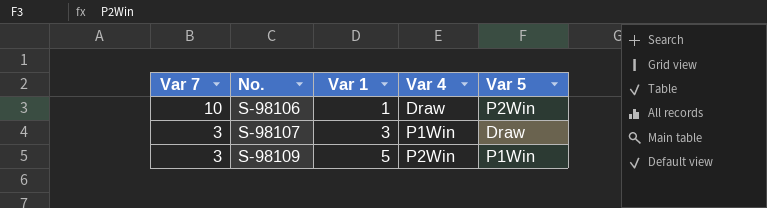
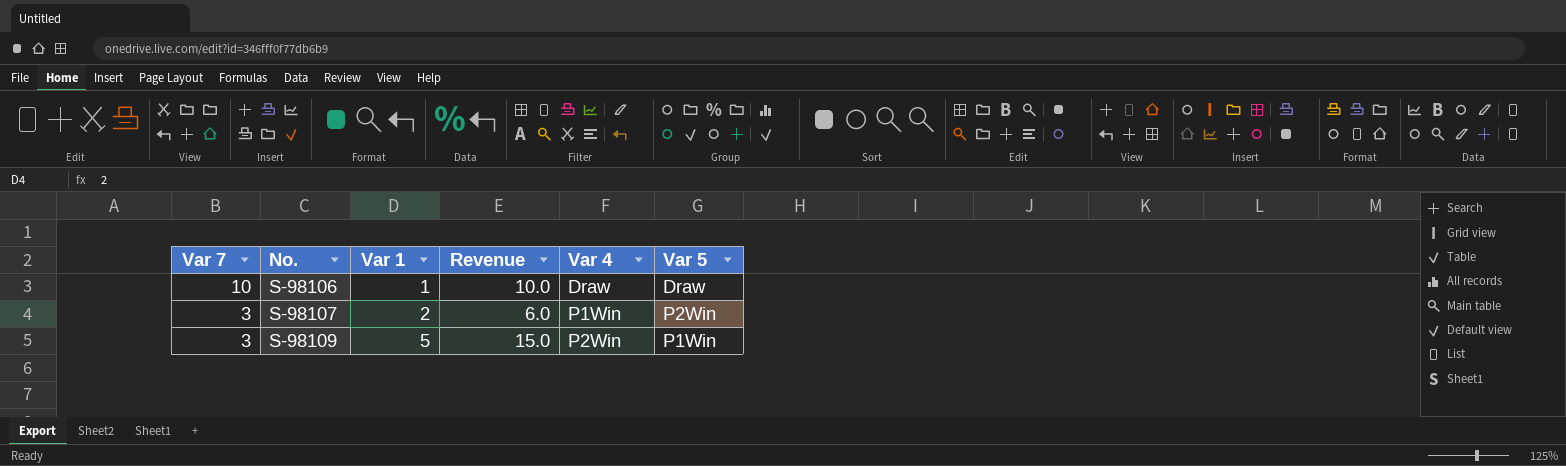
column Revenue | formula: none -> [Var 7] * [Var 1]
S-98106 | Var 5: P2Win -> Draw
S-98107 | Var 1: 3 -> 2
S-98107 | Var 5: Draw -> P2Win

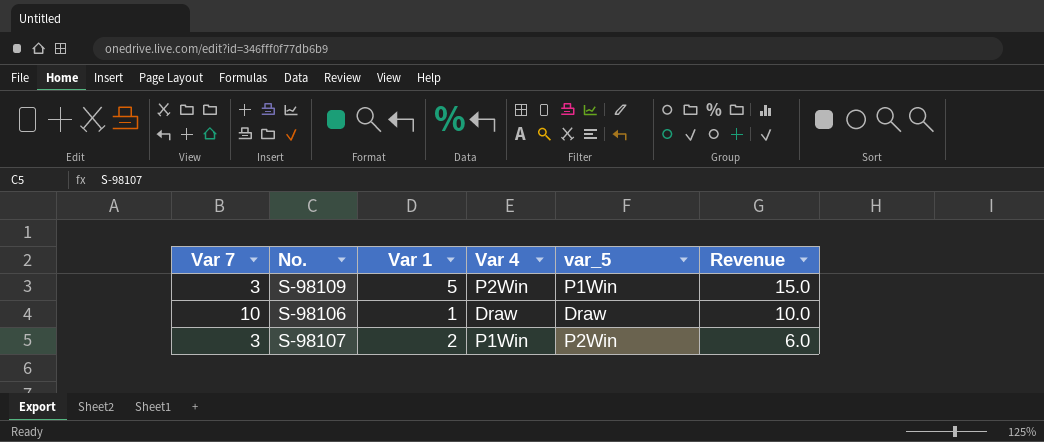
row order: Var 7 descending -> Revenue descending
column name: Var 5 -> var_5
column Revenue | position: 4 -> 6

